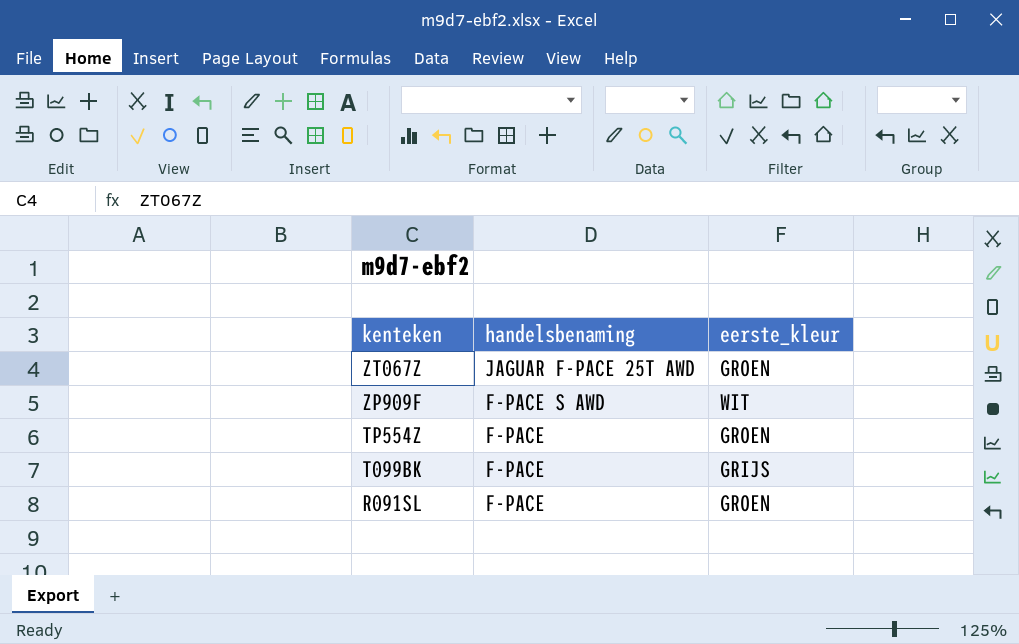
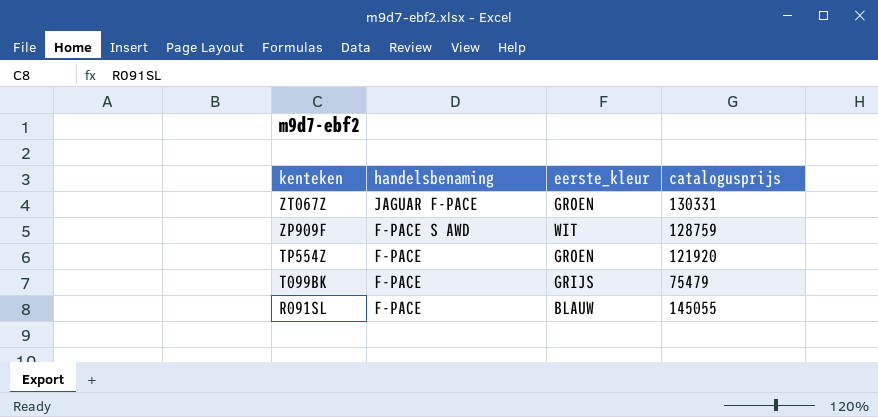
column catalogusprijs | position: none -> 4
ZT067Z | handelsbenaming: JAGUAR F-PACE 25T AWD -> JAGUAR F-PACE
R091SL | eerste_kleur: GROEN -> BLAUW

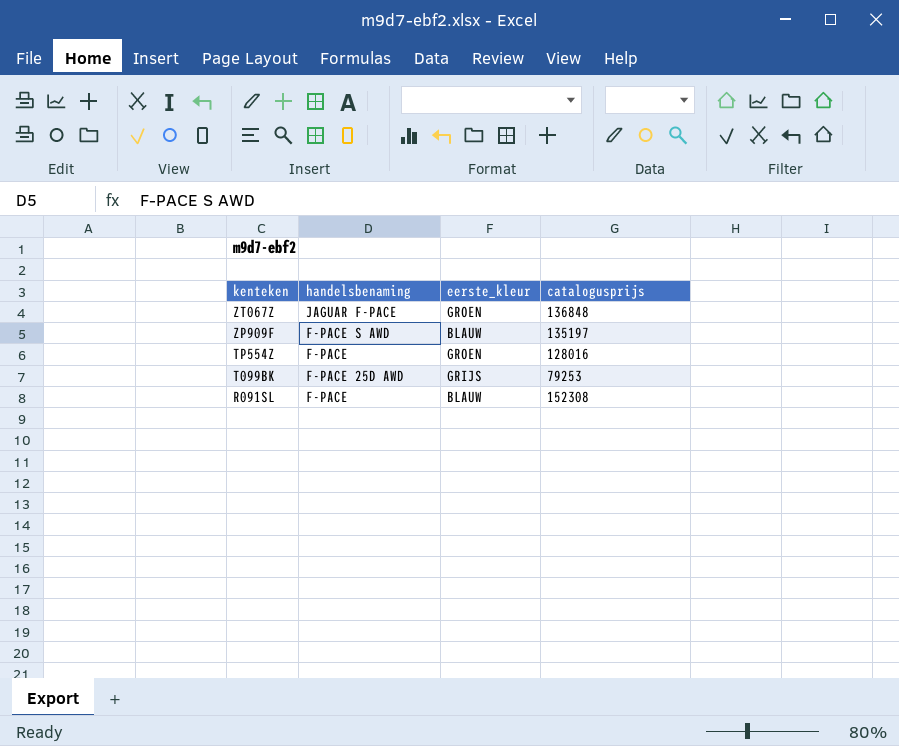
ZT067Z | catalogusprijs: 130331 -> 136848
ZP909F | eerste_kleur: WIT -> BLAUW
ZP909F | catalogusprijs: 128759 -> 135197
TP554Z | catalogusprijs: 121920 -> 128016
T099BK | handelsbenaming: F-PACE -> F-PACE 25D AWD
T099BK | catalogusprijs: 75479 -> 79253
R091SL | catalogusprijs: 145055 -> 152308

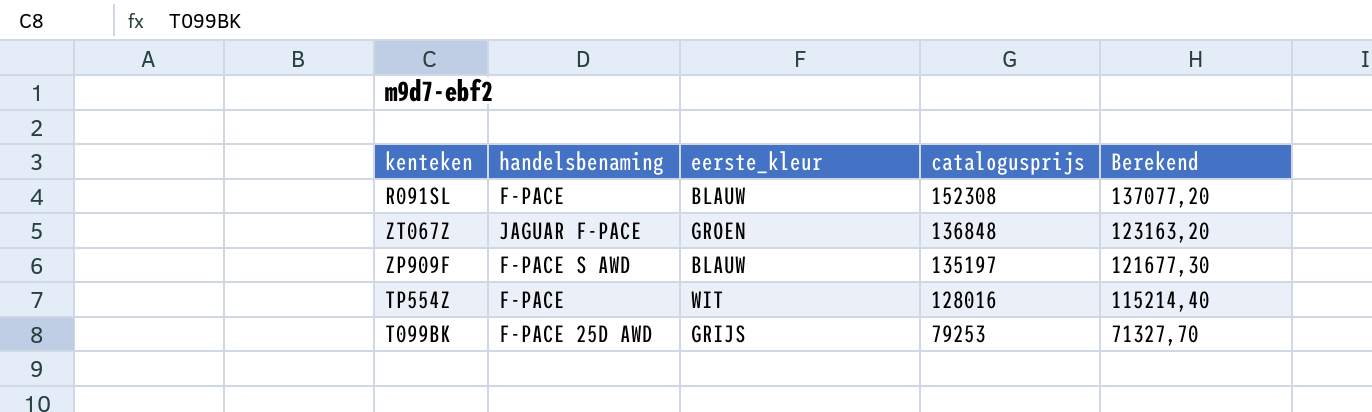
row order: kenteken descending -> catalogusprijs descending
column Berekend | formula: none -> [catalogusprijs] * 0,9
TP554Z | eerste_kleur: GROEN -> WIT

